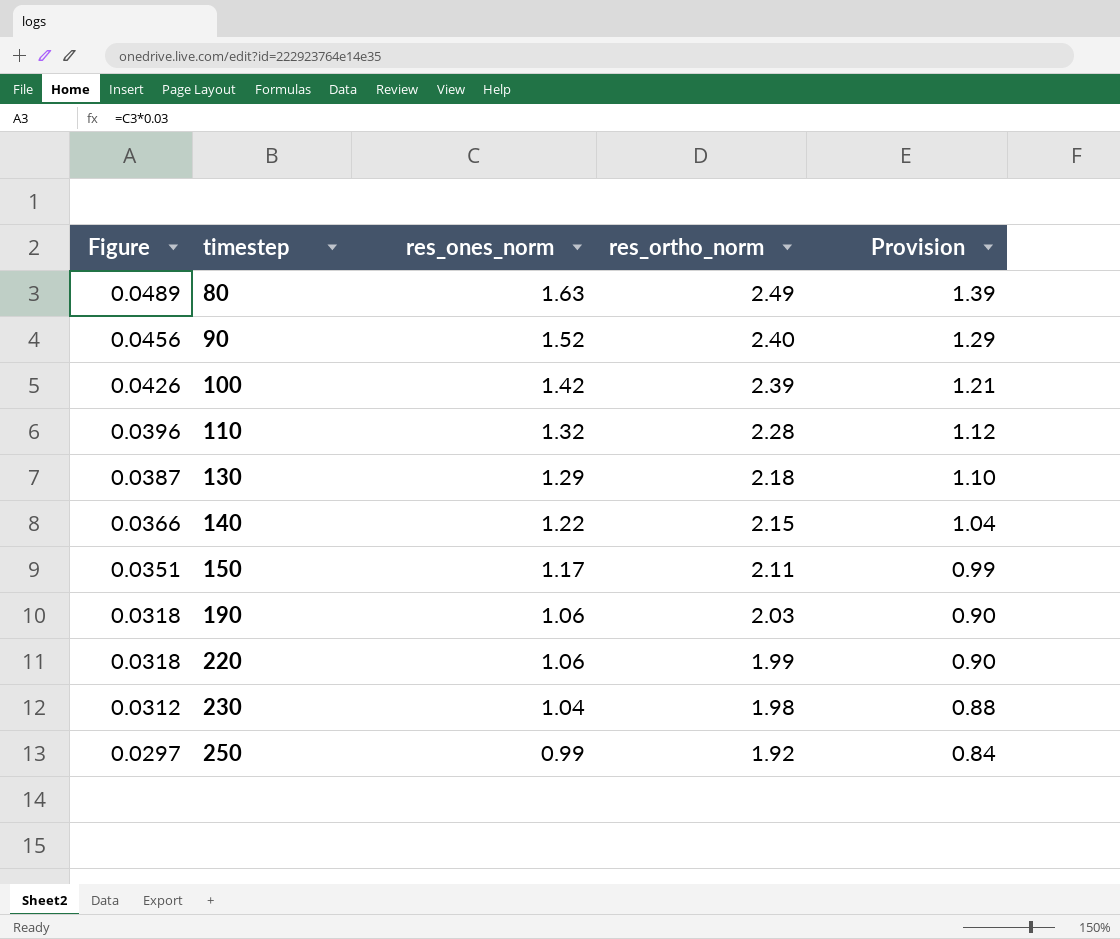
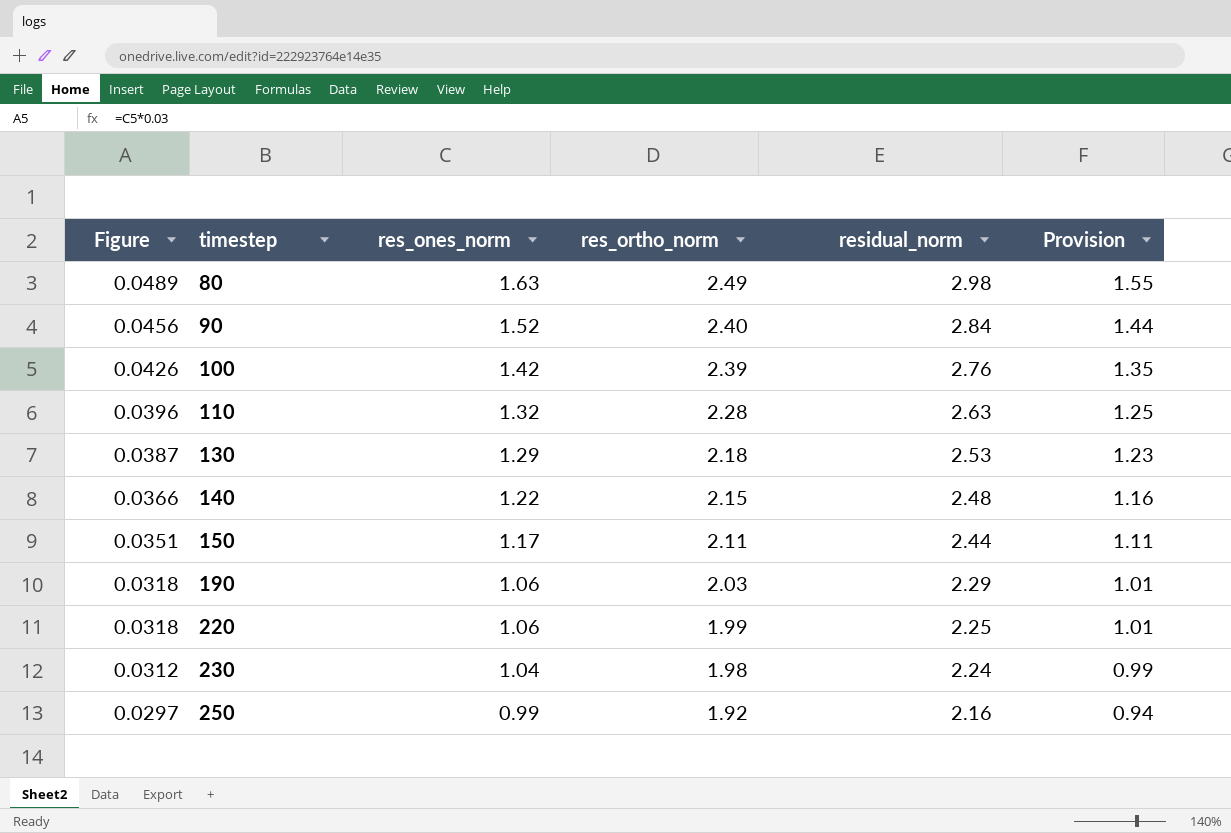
column residual_norm | position: none -> 5
column Provision | formula: [res_ones_norm] * 0.85 -> [res_ones_norm] * 0.95

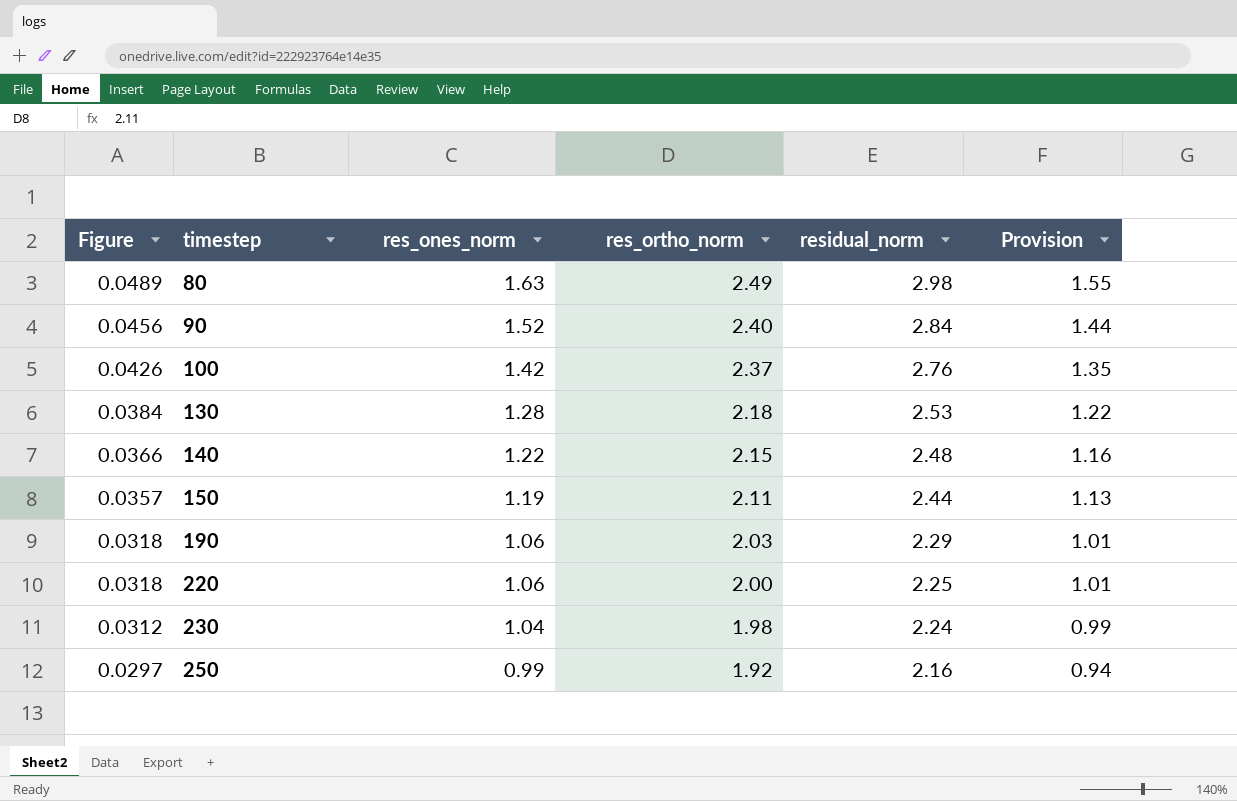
row 110: 0.0396 | 1.32 | 2.28 | 2.63 | 1.25 -> none
100 | res_ortho_norm: 2.39 -> 2.37
130 | Figure: 0.0387 -> 0.0384
130 | res_ones_norm: 1.29 -> 1.28
130 | Provision: 1.23 -> 1.22
150 | Figure: 0.0351 -> 0.0357
150 | res_ones_norm: 1.17 -> 1.19
150 | Provision: 1.11 -> 1.13
220 | res_ortho_norm: 1.99 -> 2.00

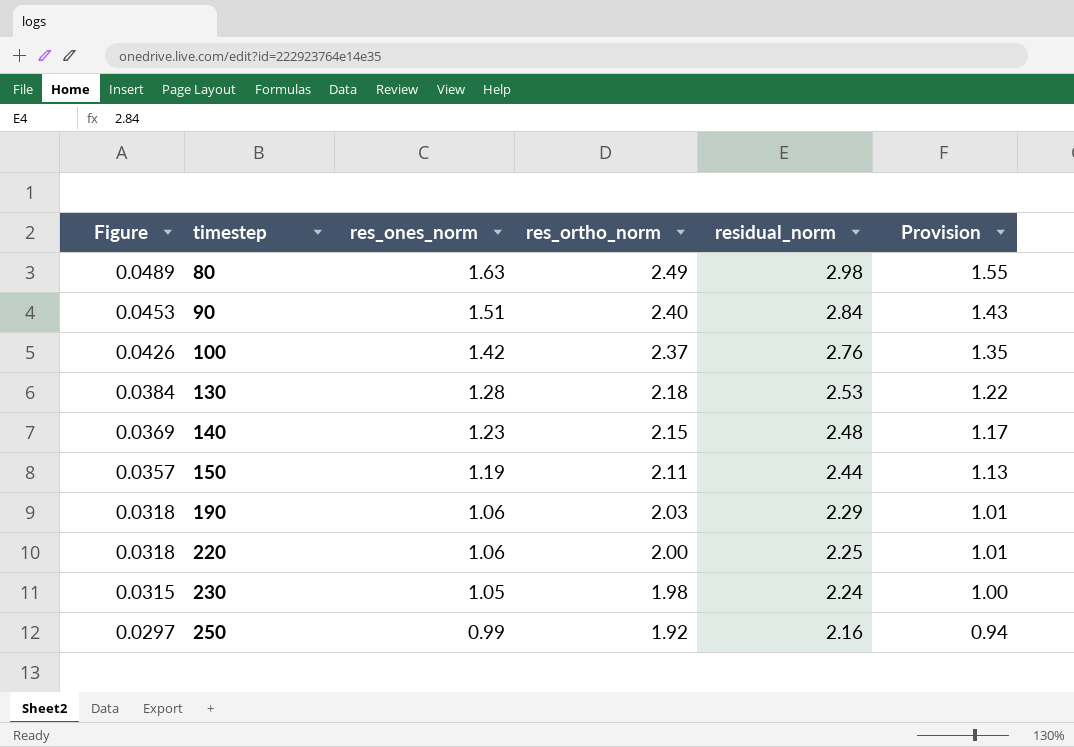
90 | Figure: 0.0456 -> 0.0453
90 | res_ones_norm: 1.52 -> 1.51
90 | Provision: 1.44 -> 1.43
140 | Figure: 0.0366 -> 0.0369
140 | res_ones_norm: 1.22 -> 1.23
140 | Provision: 1.16 -> 1.17
230 | Figure: 0.0312 -> 0.0315
230 | res_ones_norm: 1.04 -> 1.05
230 | Provision: 0.99 -> 1.00

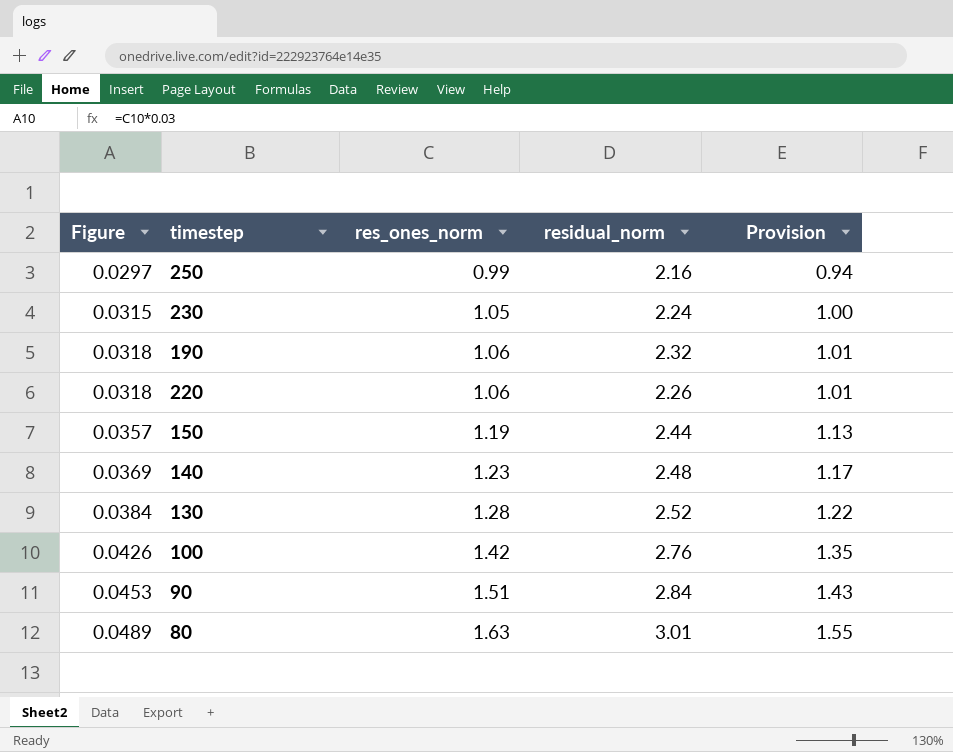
row order: Figure descending -> Figure ascending
column res_ortho_norm | position: 4 -> none
190 | residual_norm: 2.29 -> 2.32
220 | residual_norm: 2.25 -> 2.26
130 | residual_norm: 2.53 -> 2.52
80 | residual_norm: 2.98 -> 3.01

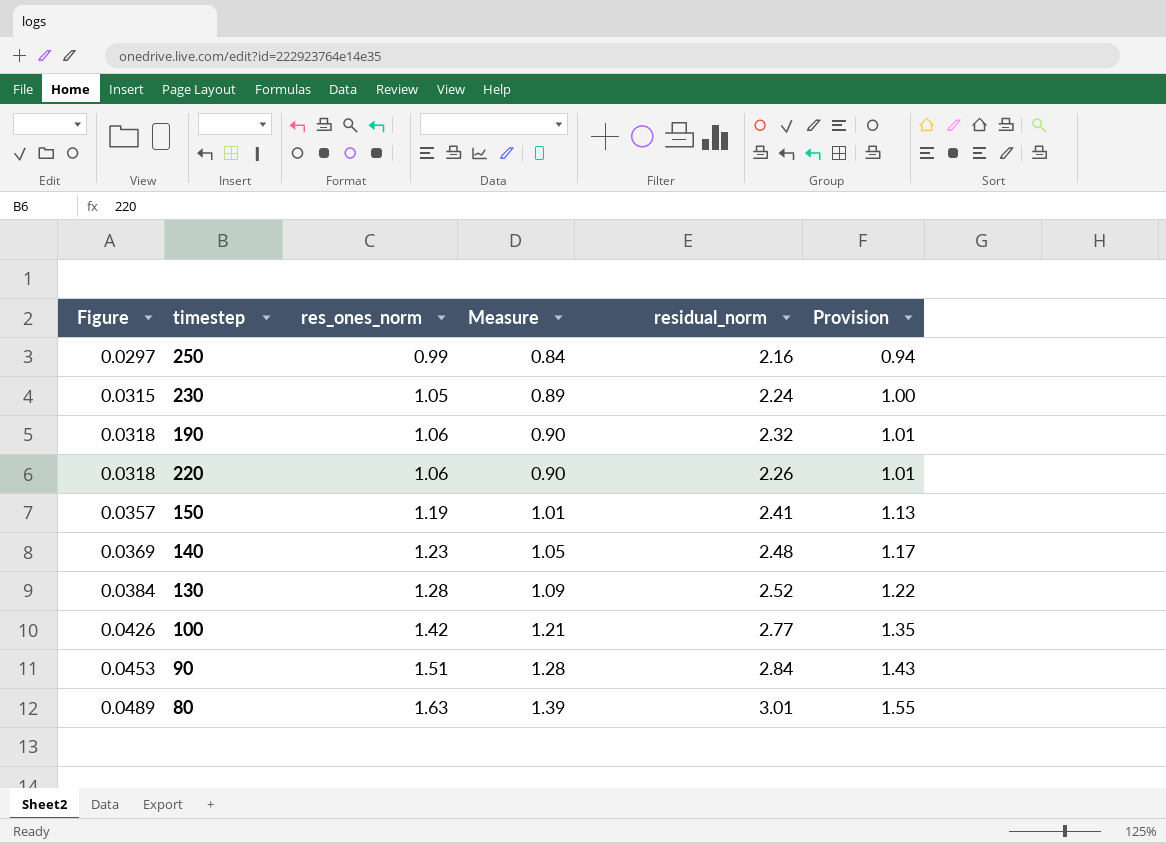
column Measure | formula: none -> [res_ones_norm] * 0.85
150 | residual_norm: 2.44 -> 2.41
100 | residual_norm: 2.76 -> 2.77

